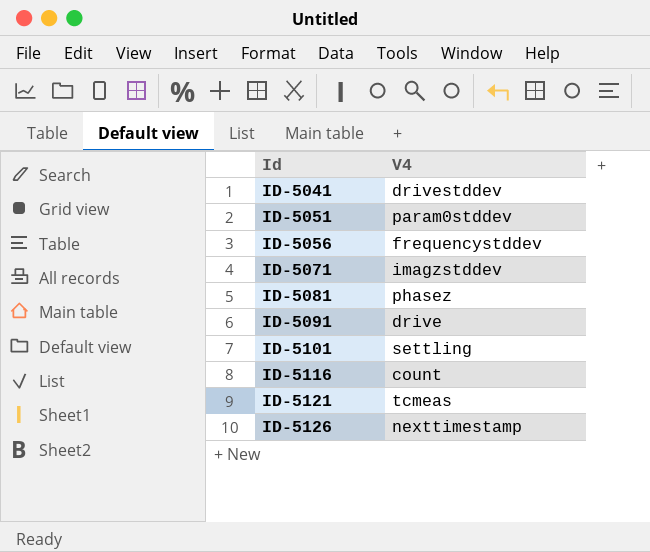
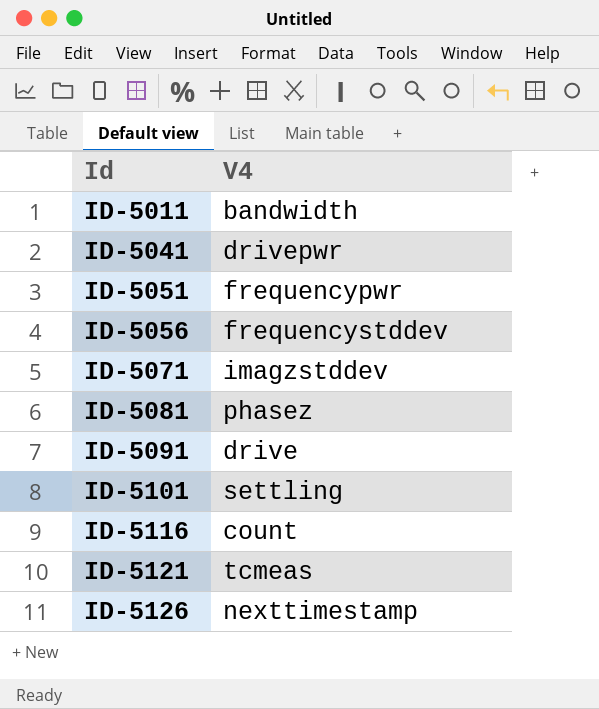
row ID-5011: none -> bandwidth
ID-5041 | V4: drivestddev -> drivepwr
ID-5051 | V4: param0stddev -> frequencypwr

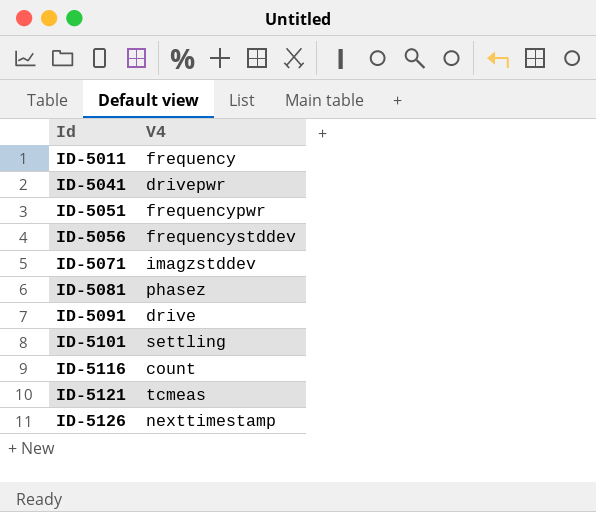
ID-5011 | V4: bandwidth -> frequency

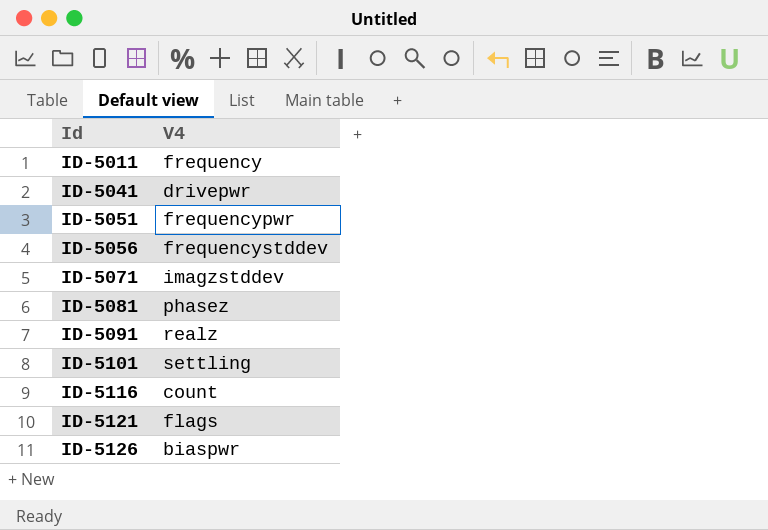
ID-5091 | V4: drive -> realz
ID-5121 | V4: tcmeas -> flags
ID-5126 | V4: nexttimestamp -> biaspwr

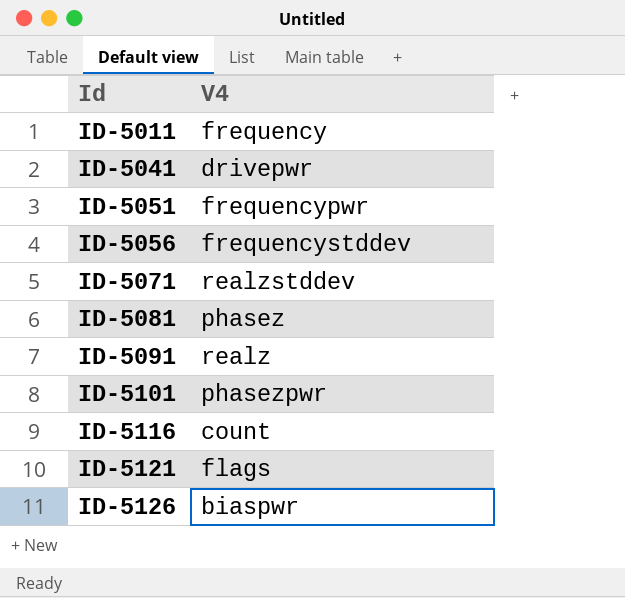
ID-5071 | V4: imagzstddev -> realzstddev
ID-5101 | V4: settling -> phasezpwr

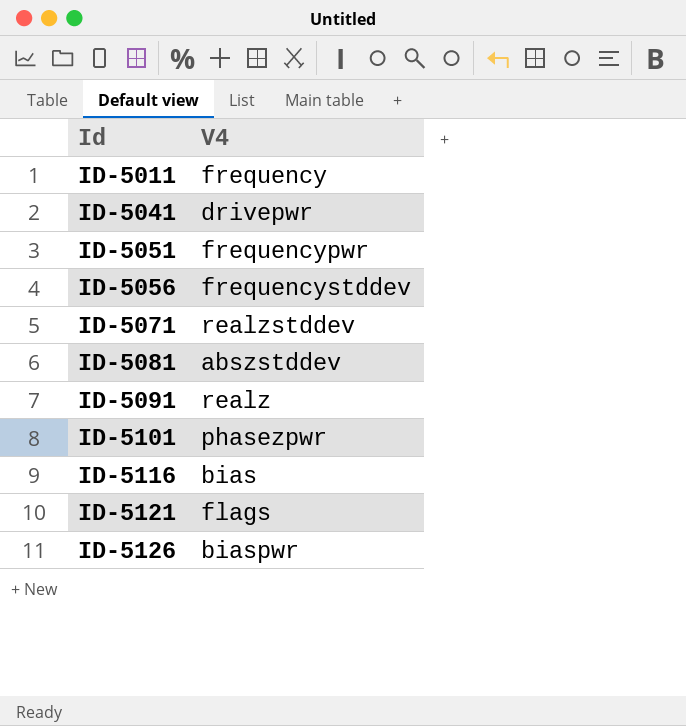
ID-5081 | V4: phasez -> abszstddev
ID-5116 | V4: count -> bias

